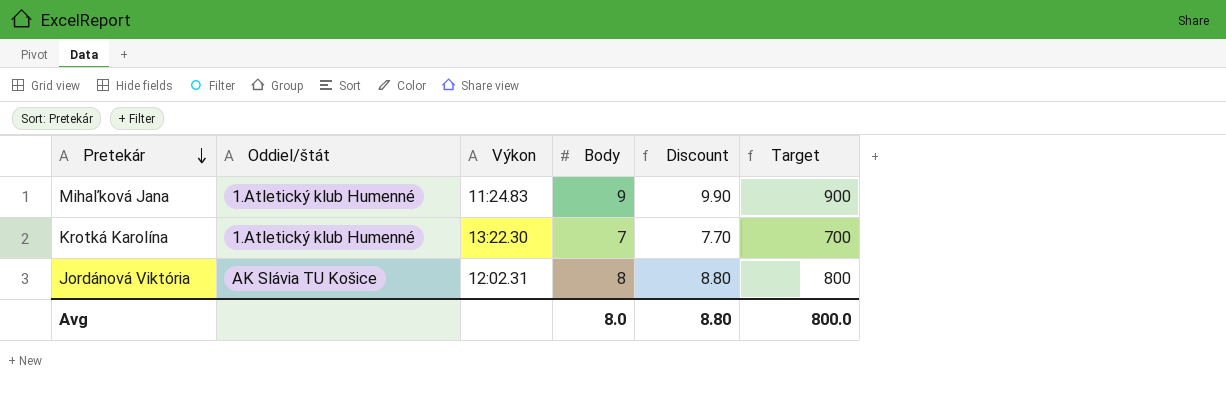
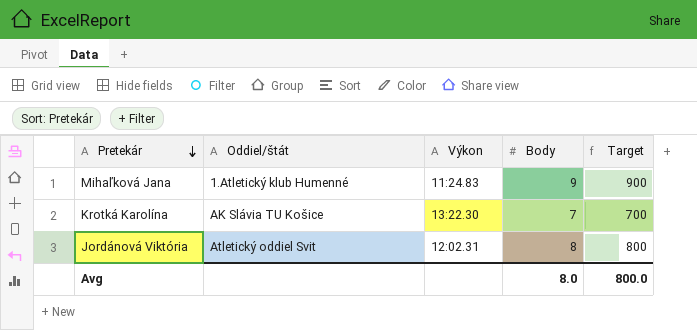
column Discount | formula: [Body] * 1.1 -> none
Krotká Karolína | Oddiel/štát: 1.Atletický klub Humenné -> AK Slávia TU Košice
Jordánová Viktória | Oddiel/štát: AK Slávia TU Košice -> Atletický oddiel Svit

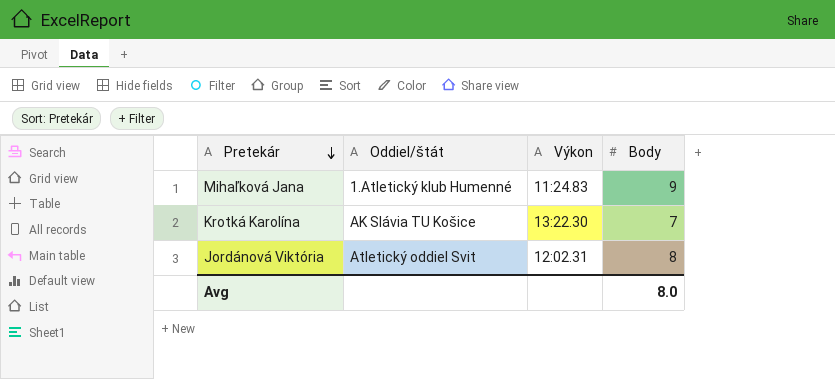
column Target | formula: [Body] * 100 -> none

